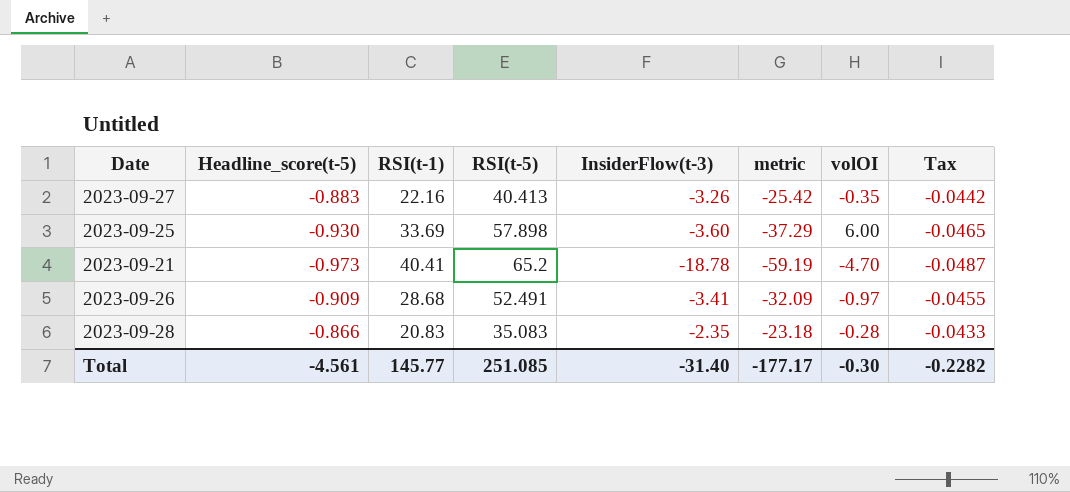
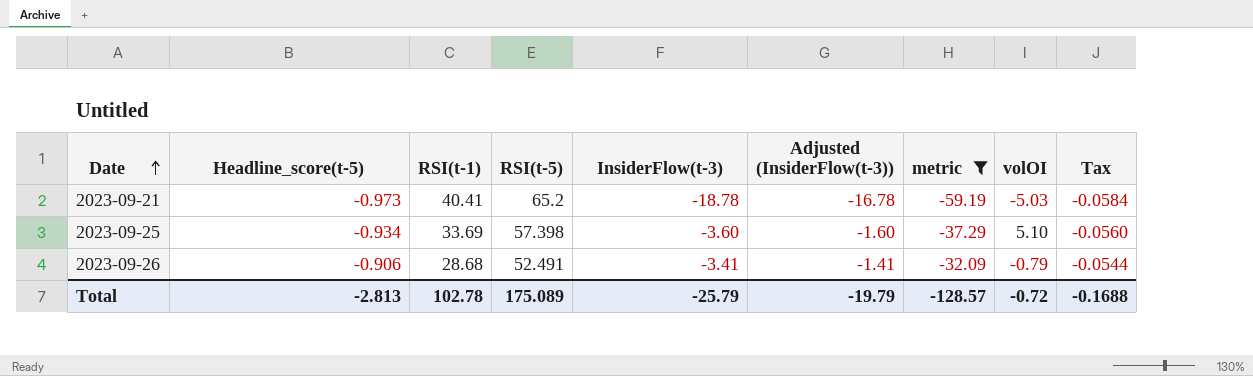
filter: none -> metric <= -32.09
row order: none -> Date ascending
column Adjusted (InsiderFlow(t-3)) | formula: none -> [InsiderFlow(t-3)] + 2
column Tax | formula: [Headline_score(t-5)] * 0.05 -> [Headline_score(t-5)] * 0.06
2023-09-21 | volOI: -4.70 -> -5.03
2023-09-25 | Headline_score(t-5): -0.930 -> -0.934
2023-09-25 | RSI(t-5): 57.898 -> 57.398
2023-09-25 | volOI: 6.00 -> 5.10
2023-09-26 | Headline_score(t-5): -0.909 -> -0.906
2023-09-26 | volOI: -0.97 -> -0.79
Total | Headline_score(t-5): -4.561 -> -2.813
Total | RSI(t-1): 145.77 -> 102.78
Total | RSI(t-5): 251.085 -> 175.089
Total | InsiderFlow(t-3): -31.40 -> -25.79
Total | metric: -177.17 -> -128.57
Total | volOI: -0.30 -> -0.72
Total | Tax: -0.2282 -> -0.1688

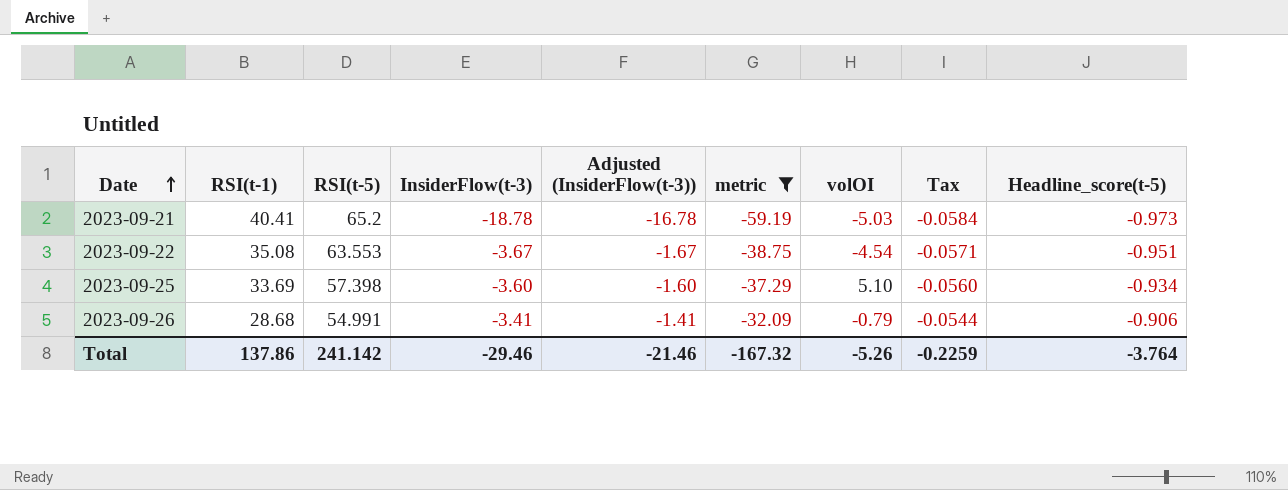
column Headline_score(t-5) | position: 2 -> 9
row 2023-09-22: none -> 35.08 | 63.553 | -3.67 | -1.67 | -38.75 | -4.54 | -0.0571 | -0.951
2023-09-26 | RSI(t-5): 52.491 -> 54.991
Total | RSI(t-1): 102.78 -> 137.86
Total | RSI(t-5): 175.089 -> 241.142
Total | InsiderFlow(t-3): -25.79 -> -29.46
Total | Adjusted (InsiderFlow(t-3)): -19.79 -> -21.46
Total | metric: -128.57 -> -167.32
Total | volOI: -0.72 -> -5.26
Total | Tax: -0.1688 -> -0.2259
Total | Headline_score(t-5): -2.813 -> -3.764

